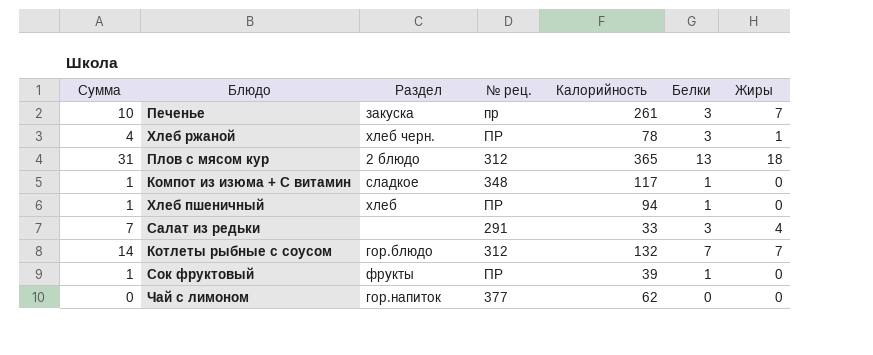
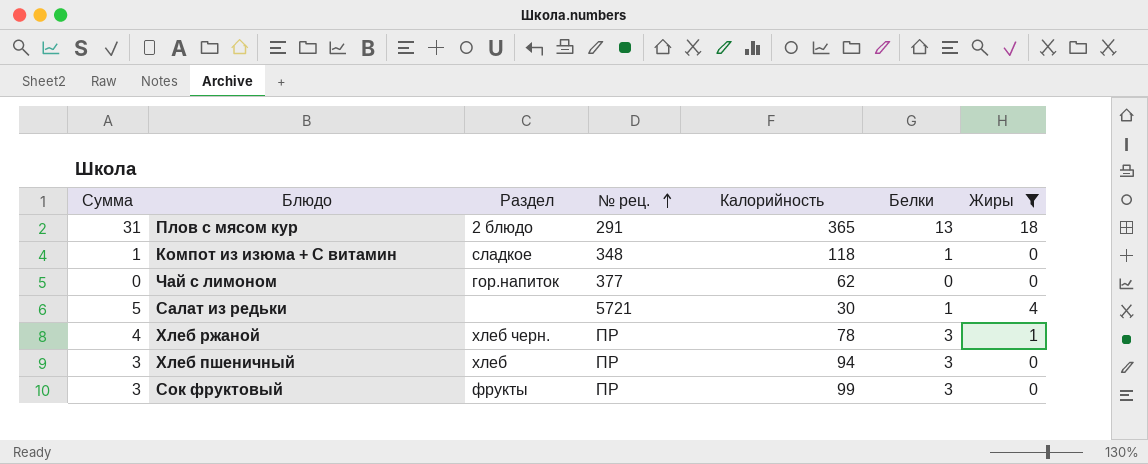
filter: none -> Жиры != 7
row order: none -> № рец. ascending
Плов с мясом кур | № рец.: 312 -> 291
Компот из изюма + С витамин | Калорийность: 117 -> 118
Салат из редьки | Сумма: 7 -> 5
Салат из редьки | № рец.: 291 -> 5721
Салат из редьки | Калорийность: 33 -> 30
Салат из редьки | Белки: 3 -> 1
Хлеб пшеничный | Сумма: 1 -> 3
Хлеб пшеничный | Белки: 1 -> 3
Сок фруктовый | Сумма: 1 -> 3
Сок фруктовый | Калорийность: 39 -> 99
Сок фруктовый | Белки: 1 -> 3

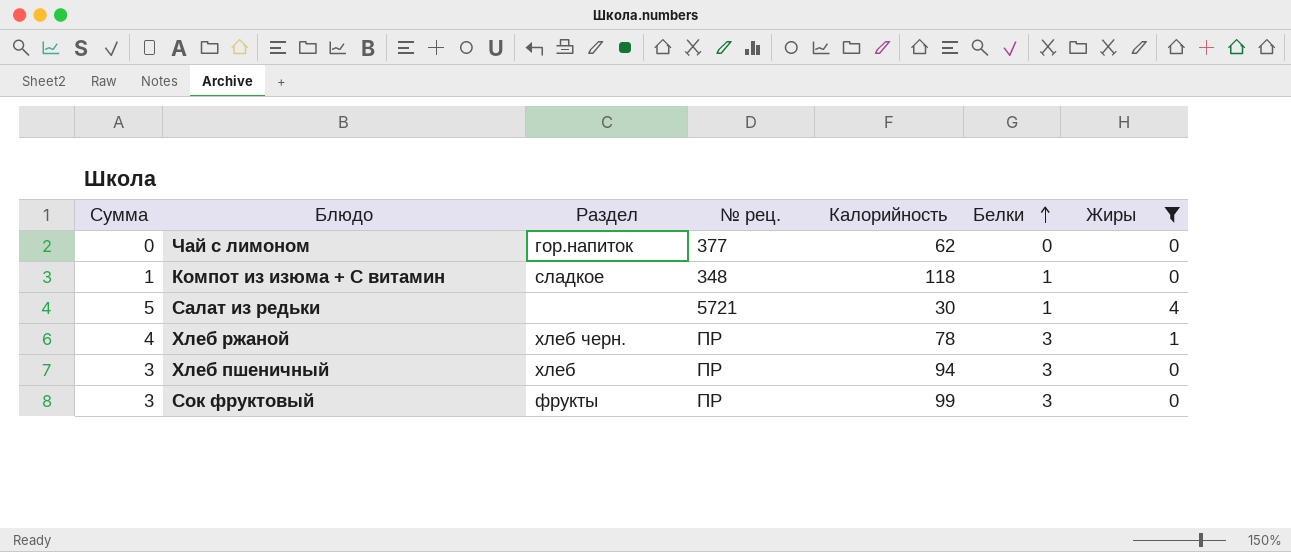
row order: № рец. ascending -> Белки ascending
row Плов с мясом кур: 31 | 2 блюдо | 291 | 365 | 13 | 18 -> none

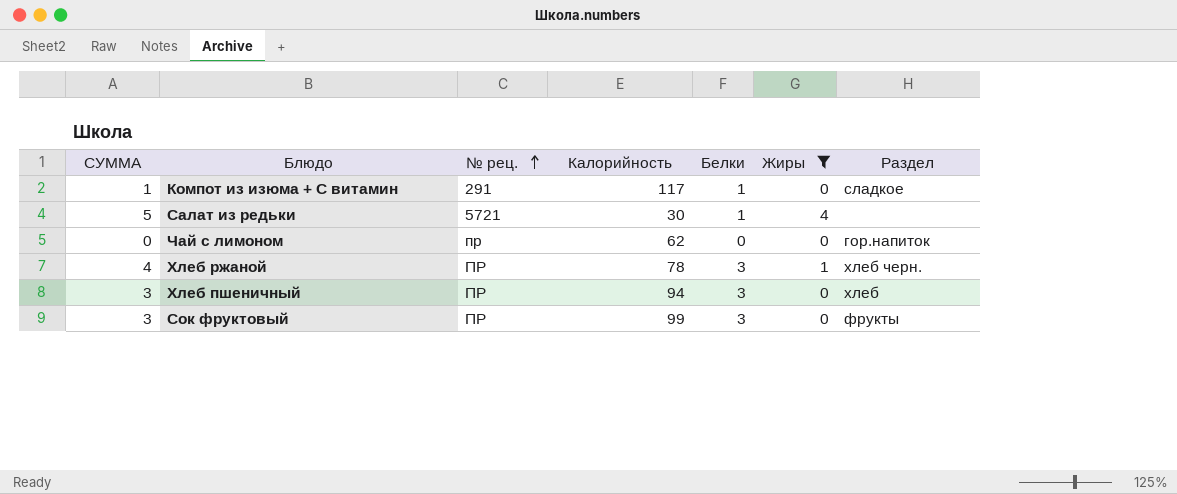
row order: Белки ascending -> № рец. ascending
column name: Сумма -> СУММА
column Раздел | position: 3 -> 7
Компот из изюма + С витамин | № рец.: 348 -> 291
Компот из изюма + С витамин | Калорийность: 118 -> 117
Чай с лимоном | № рец.: 377 -> пр

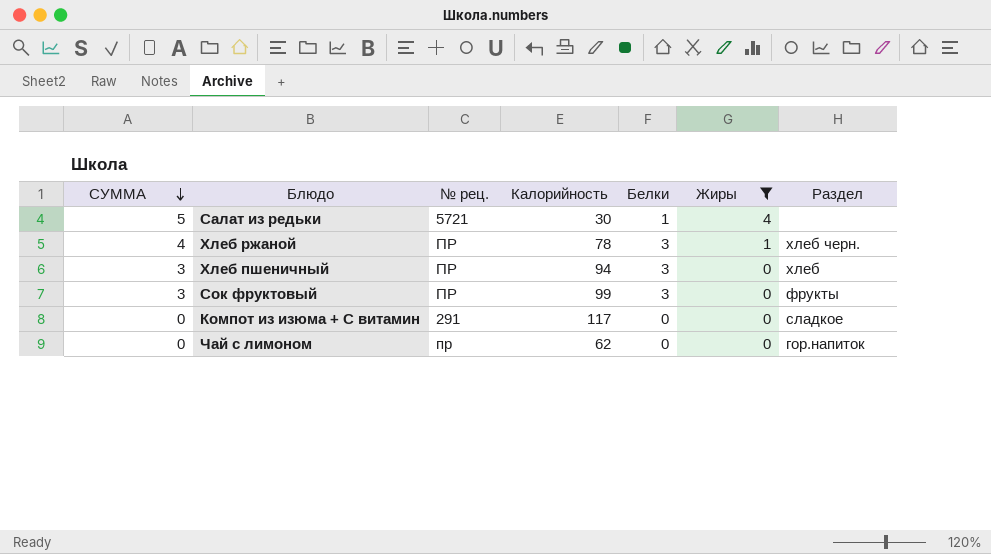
row order: № рец. ascending -> СУММА descending
Компот из изюма + С витамин | СУММА: 1 -> 0
Компот из изюма + С витамин | Белки: 1 -> 0

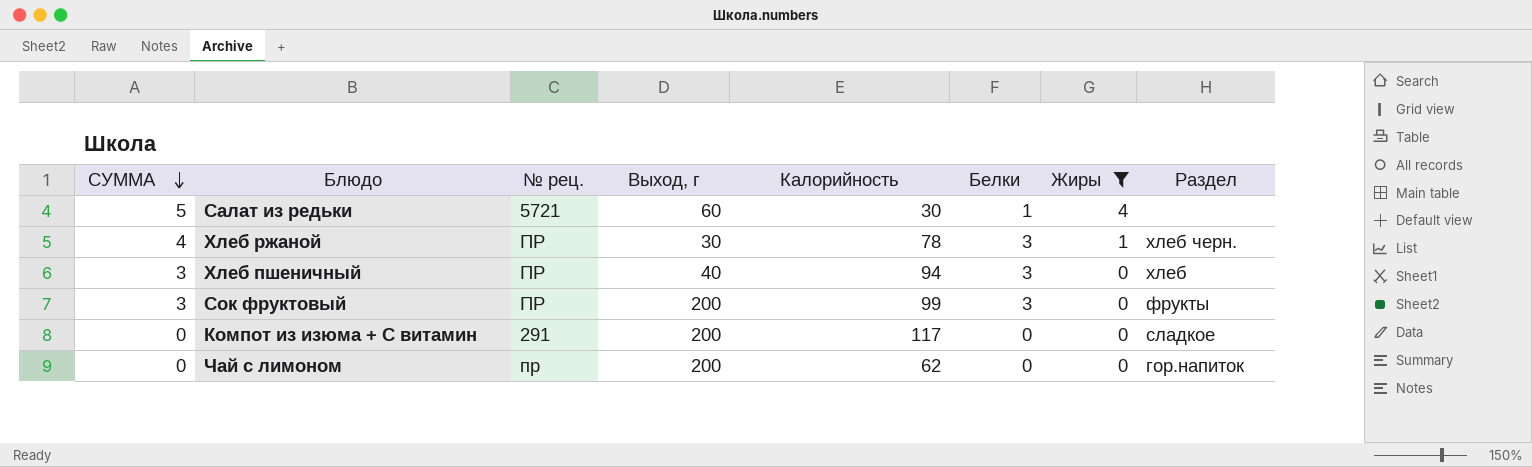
column Выход, г | position: none -> 4

